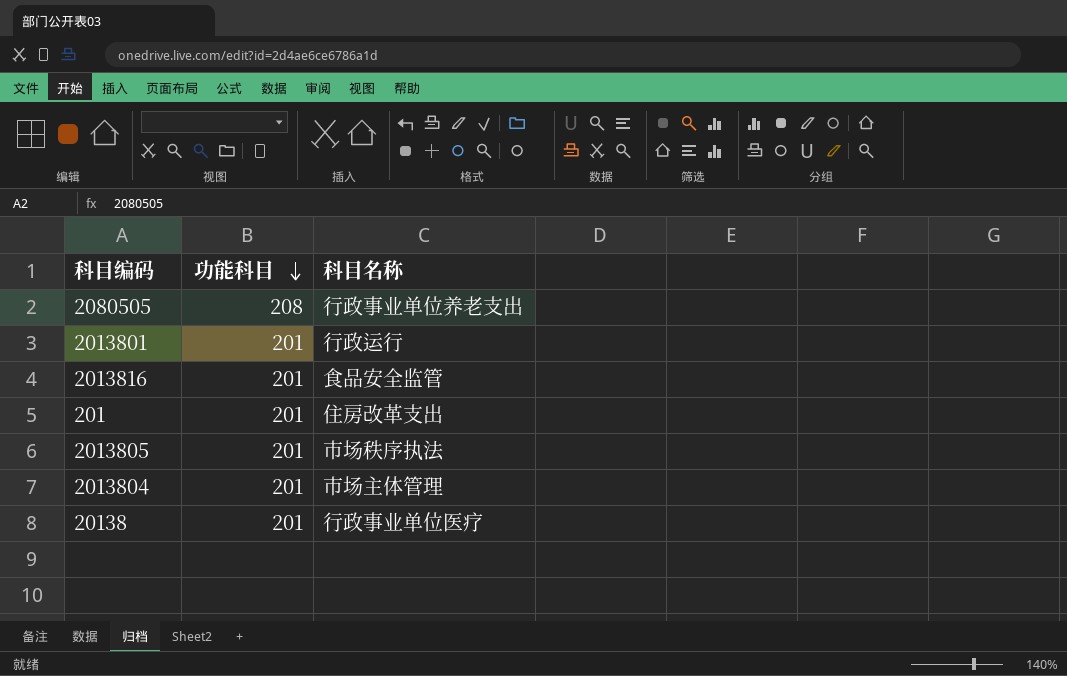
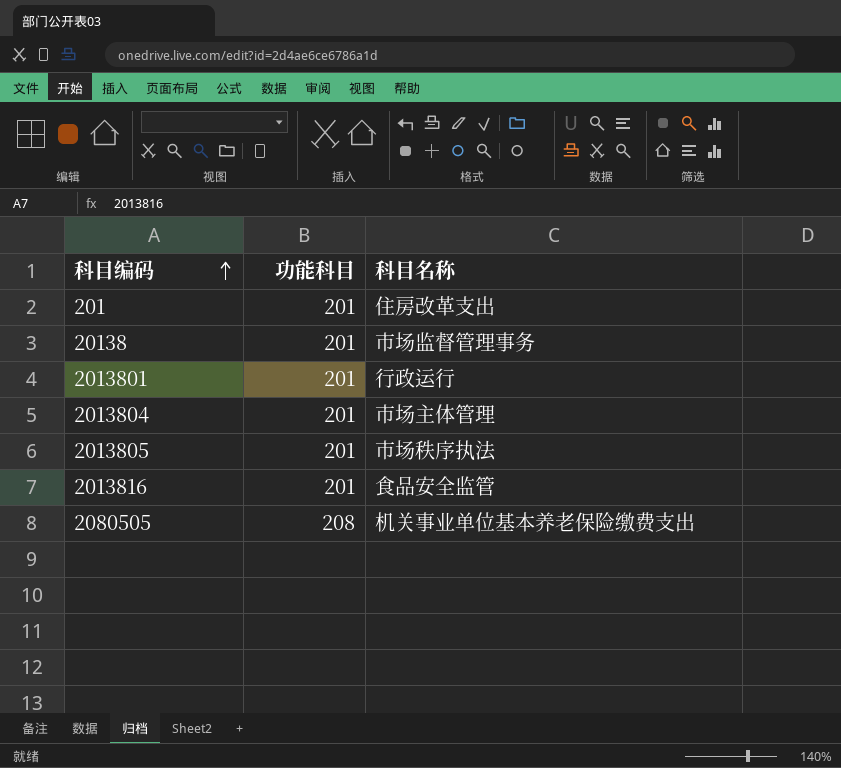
row order: 功能科目 descending -> 科目编码 ascending
20138 | 科目名称: 行政事业单位医疗 -> 市场监督管理事务
2080505 | 科目名称: 行政事业单位养老支出 -> 机关事业单位基本养老保险缴费支出

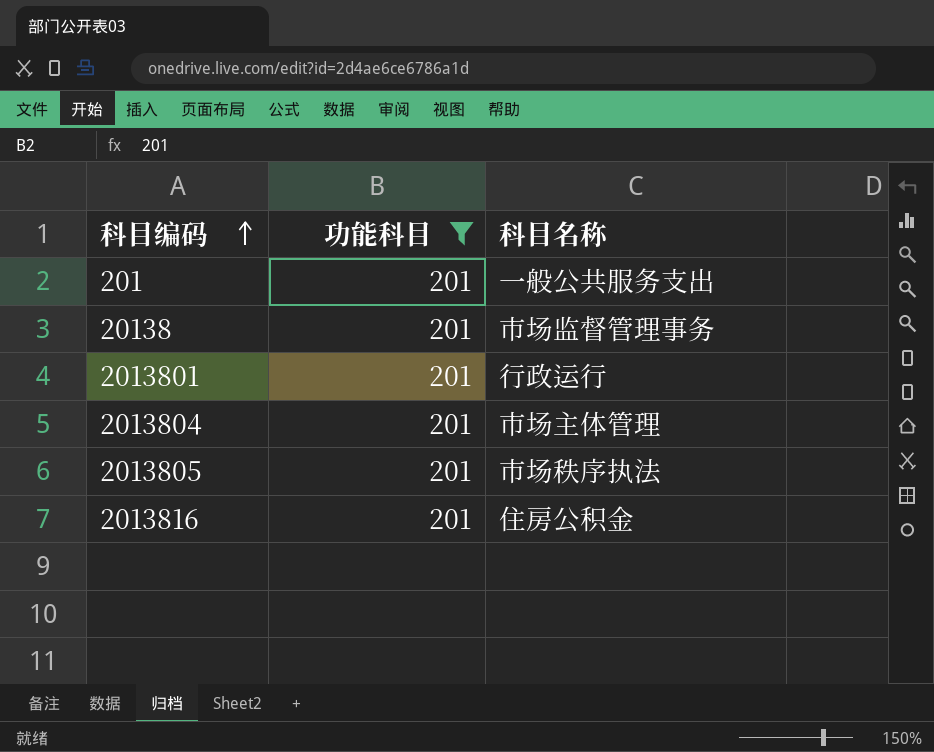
filter: none -> 功能科目 = 201
201 | 科目名称: 住房改革支出 -> 一般公共服务支出
2013816 | 科目名称: 食品安全监管 -> 住房公积金

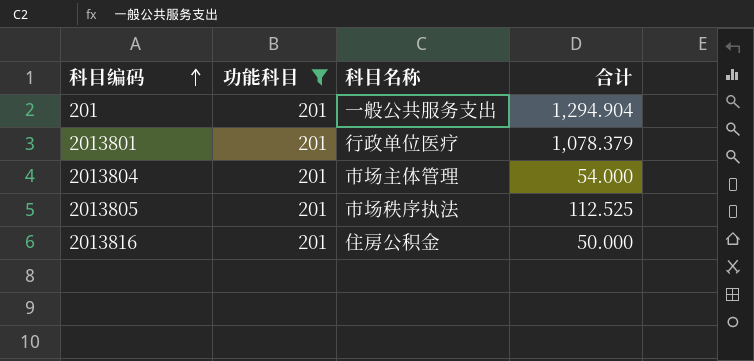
column 合计 | position: none -> 4
row 20138: 201 | 市场监督管理事务 -> none
2013801 | 科目名称: 行政运行 -> 行政单位医疗

